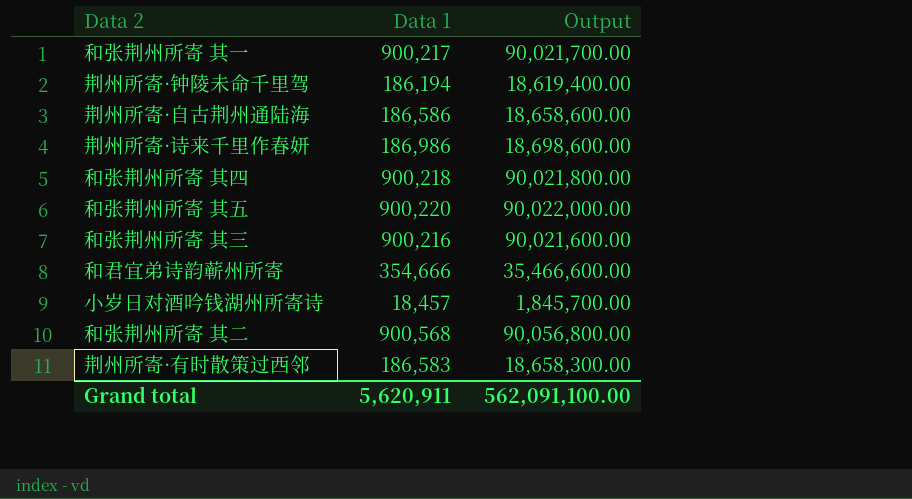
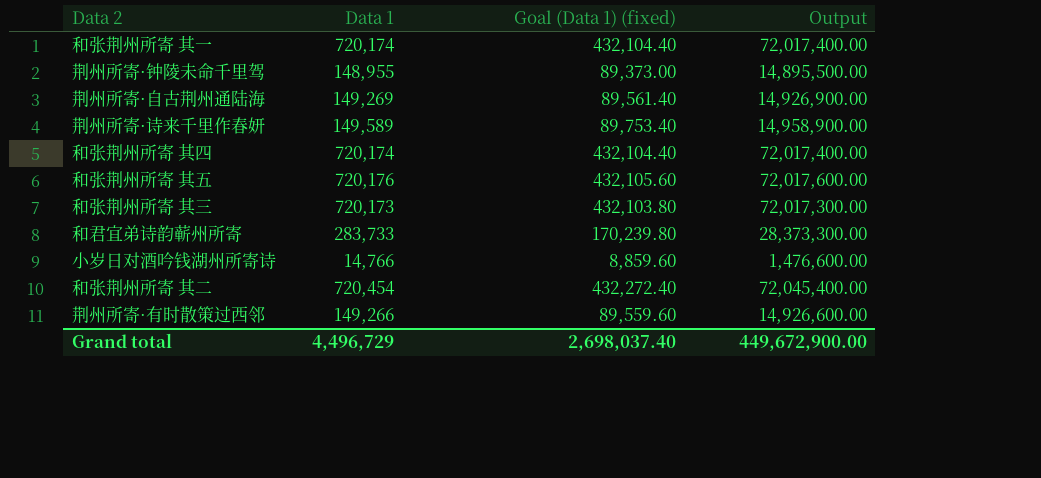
column Goal (Data 1) (fixed) | formula: none -> [Data 1] * 0.6
和张荆州所寄 其一 | Data 1: 900,217 -> 720,174
和张荆州所寄 其一 | Output: 90,021,700.00 -> 72,017,400.00
荆州所寄·钟陵未命千里驾 | Data 1: 186,194 -> 148,955
荆州所寄·钟陵未命千里驾 | Output: 18,619,400.00 -> 14,895,500.00
荆州所寄·自古荆州通陆海 | Data 1: 186,586 -> 149,269
荆州所寄·自古荆州通陆海 | Output: 18,658,600.00 -> 14,926,900.00
荆州所寄·诗来千里作春妍 | Data 1: 186,986 -> 149,589
荆州所寄·诗来千里作春妍 | Output: 18,698,600.00 -> 14,958,900.00
和张荆州所寄 其四 | Data 1: 900,218 -> 720,174
和张荆州所寄 其四 | Output: 90,021,800.00 -> 72,017,400.00
和张荆州所寄 其五 | Data 1: 900,220 -> 720,176
和张荆州所寄 其五 | Output: 90,022,000.00 -> 72,017,600.00
和张荆州所寄 其三 | Data 1: 900,216 -> 720,173
和张荆州所寄 其三 | Output: 90,021,600.00 -> 72,017,300.00
和君宜弟诗韵蕲州所寄 | Data 1: 354,666 -> 283,733
和君宜弟诗韵蕲州所寄 | Output: 35,466,600.00 -> 28,373,300.00
小岁日对酒吟钱湖州所寄诗 | Data 1: 18,457 -> 14,766
小岁日对酒吟钱湖州所寄诗 | Output: 1,845,700.00 -> 1,476,600.00
和张荆州所寄 其二 | Data 1: 900,568 -> 720,454
和张荆州所寄 其二 | Output: 90,056,800.00 -> 72,045,400.00
荆州所寄·有时散策过西邻 | Data 1: 186,583 -> 149,266
荆州所寄·有时散策过西邻 | Output: 18,658,300.00 -> 14,926,600.00
Grand total | Data 1: 5,620,911 -> 4,496,729
Grand total | Output: 562,091,100.00 -> 449,672,900.00

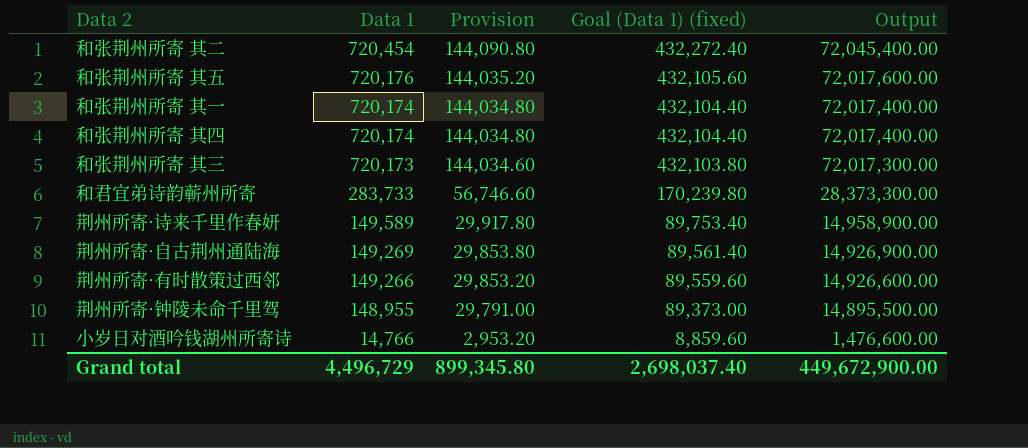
row order: none -> Data 1 descending
column Provision | formula: none -> [Data 1] * 0.2

